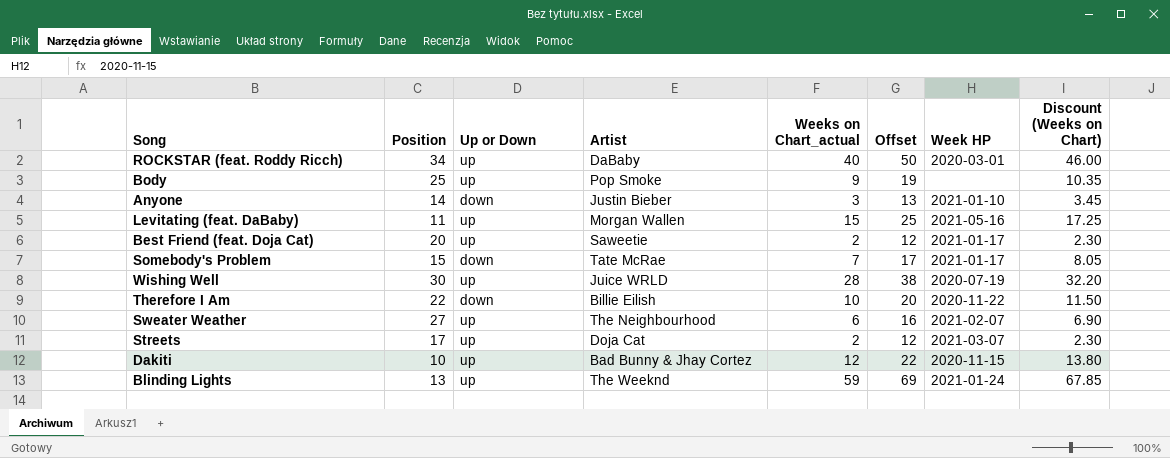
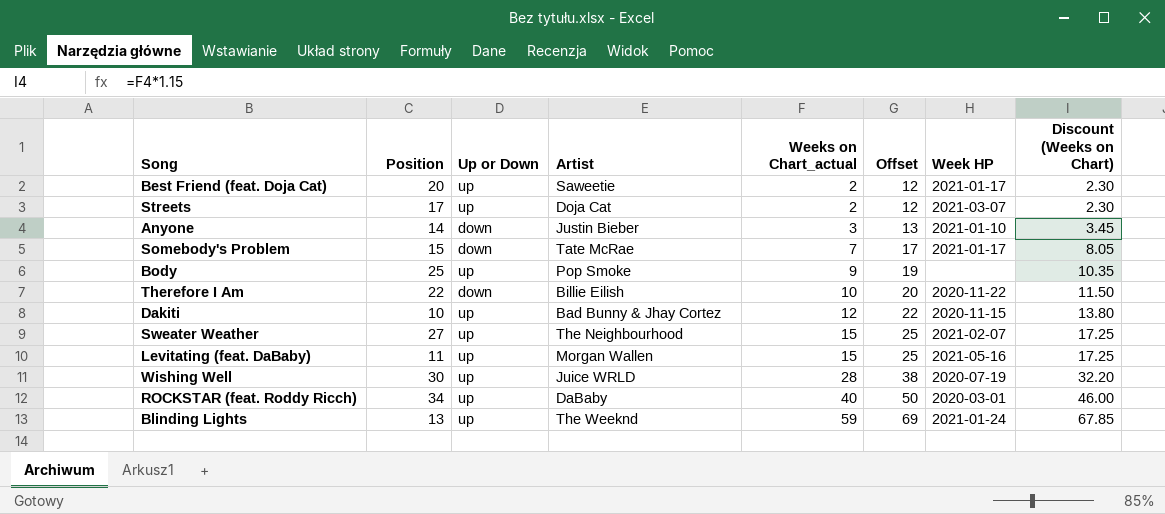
row order: none -> Weeks on Chart_actual ascending
Sweater Weather | Weeks on Chart_actual: 6 -> 15
Sweater Weather | Offset: 16 -> 25
Sweater Weather | Discount (Weeks on Chart): 6.90 -> 17.25

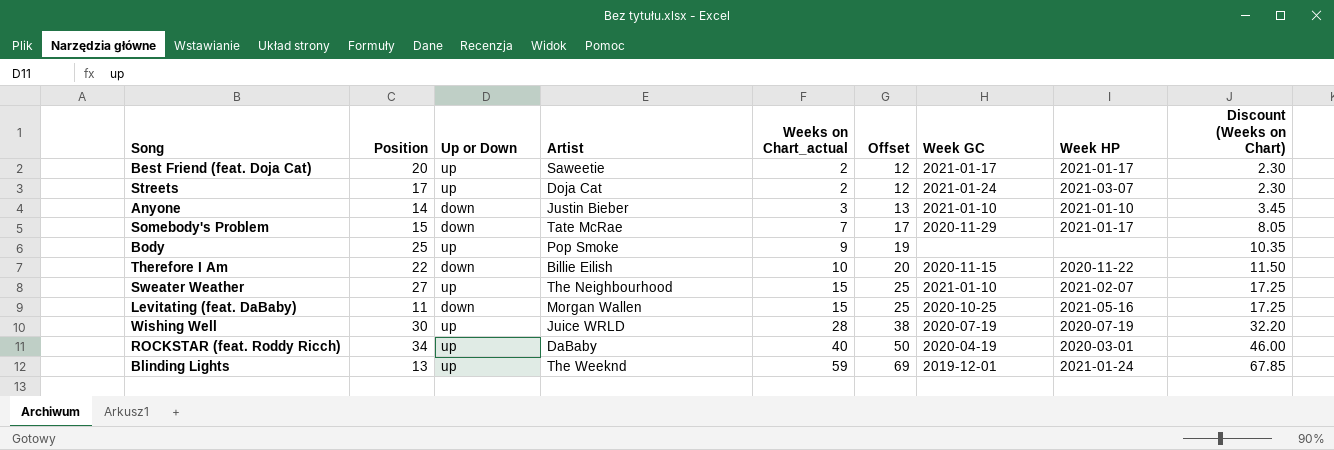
column Week GC | position: none -> 7
row Dakiti: 10 | up | Bad Bunny & Jhay Cortez | 12 | 22 | 2020-11-15 | 13.80 -> none
Levitating (feat. DaBaby) | Up or Down: up -> down

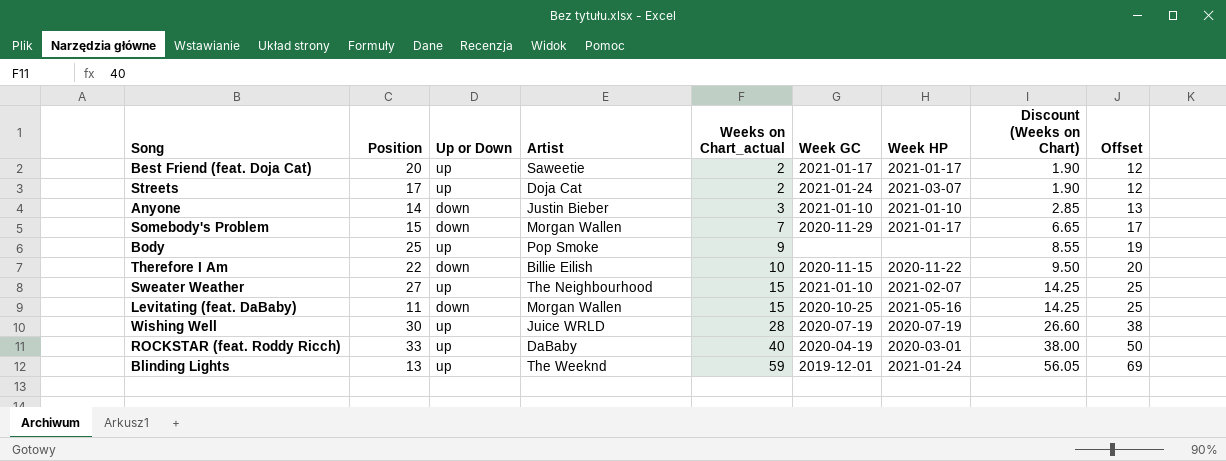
column Discount (Weeks on Chart) | formula: [Weeks on Chart_actual] * 1.15 -> [Weeks on Chart_actual] * 0.95
column Offset | position: 6 -> 9
Somebody's Problem | Artist: Tate McRae -> Morgan Wallen
ROCKSTAR (feat. Roddy Ricch) | Position: 34 -> 33

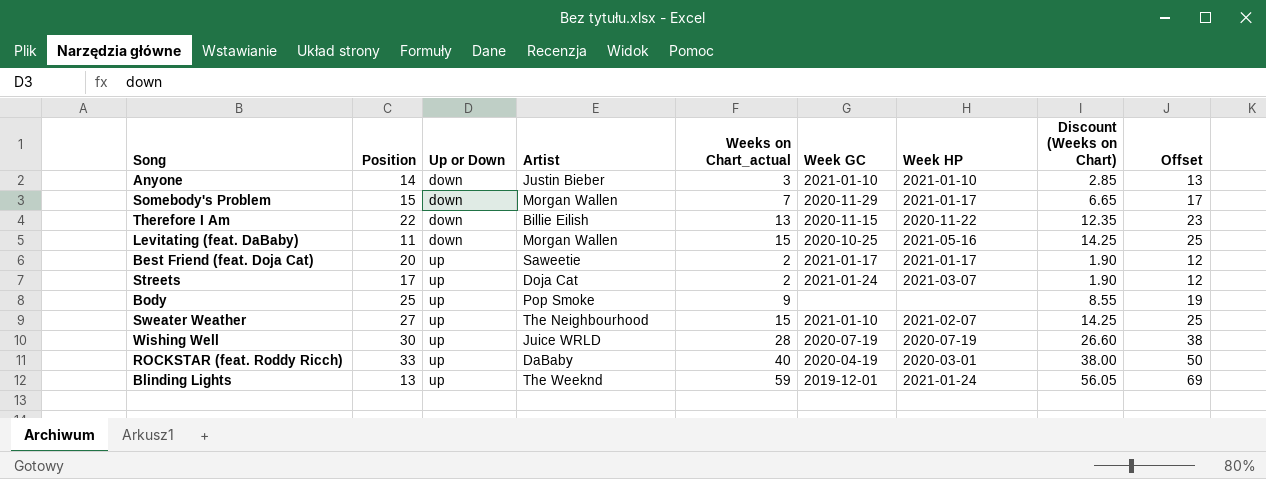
row order: Weeks on Chart_actual ascending -> Up or Down ascending
Therefore I Am | Weeks on Chart_actual: 10 -> 13
Therefore I Am | Discount (Weeks on Chart): 9.50 -> 12.35
Therefore I Am | Offset: 20 -> 23

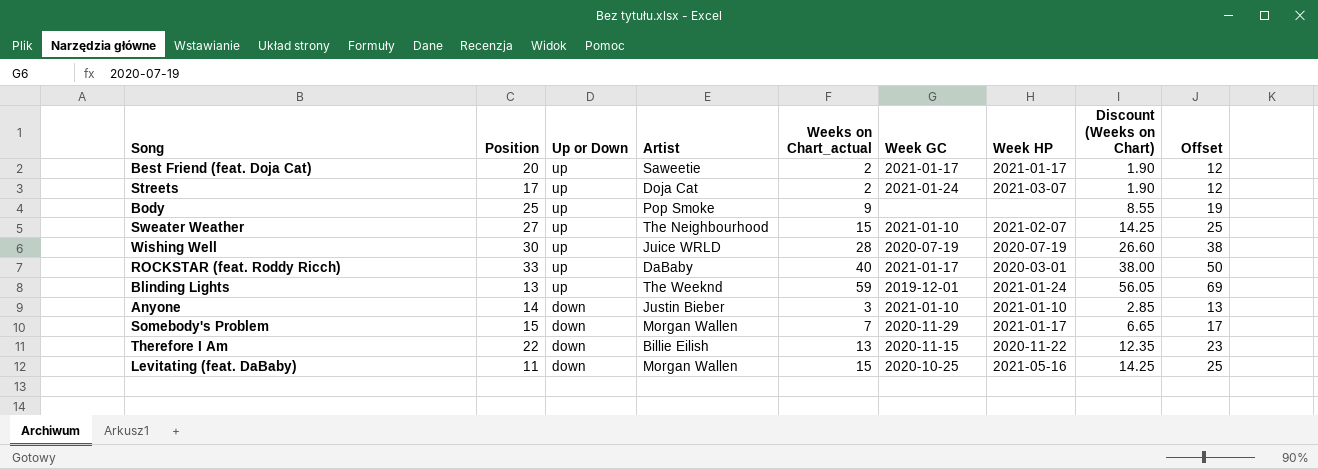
row order: Up or Down ascending -> Up or Down descending
ROCKSTAR (feat. Roddy Ricch) | Week GC: 2020-04-19 -> 2021-01-17

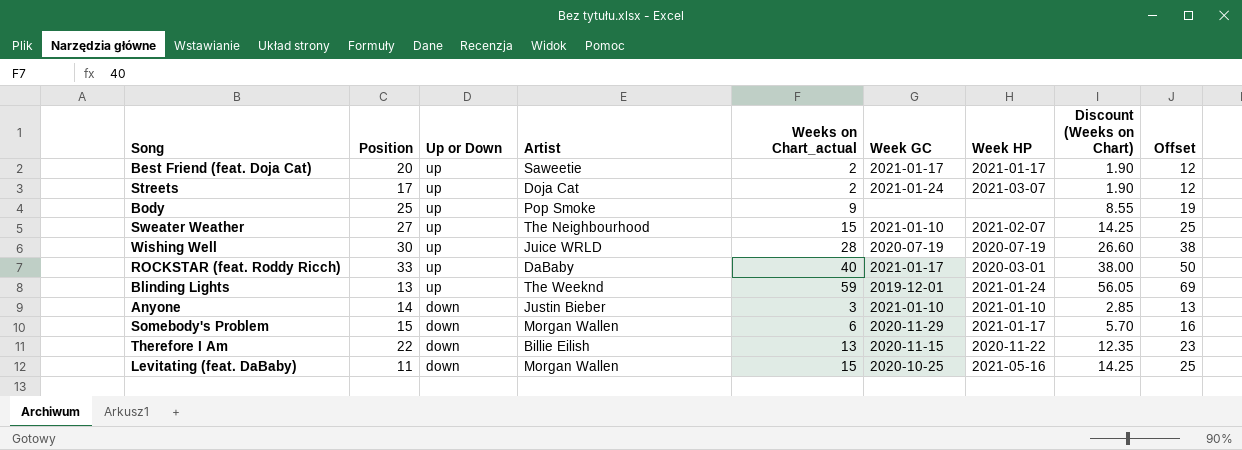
Somebody's Problem | Weeks on Chart_actual: 7 -> 6
Somebody's Problem | Discount (Weeks on Chart): 6.65 -> 5.70
Somebody's Problem | Offset: 17 -> 16

